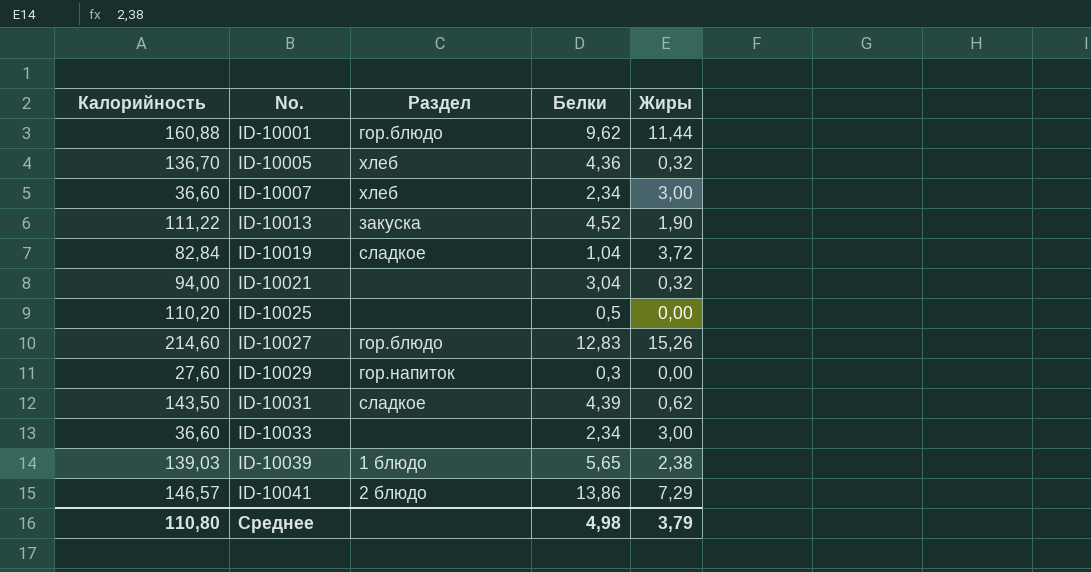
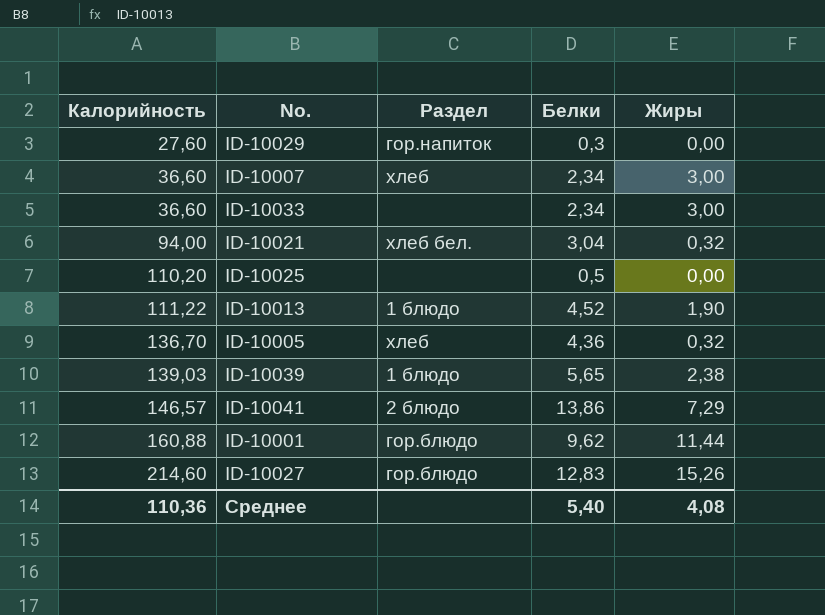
row order: No. ascending -> Калорийность ascending
row ID-10019: 82,84 | сладкое | 1,04 | 3,72 -> none
row ID-10031: 143,50 | сладкое | 4,39 | 0,62 -> none
ID-10021 | Раздел: none -> хлеб бел.
ID-10013 | Раздел: закуска -> 1 блюдо
Среднее | Калорийность: 110,80 -> 110,36
Среднее | Белки: 4,98 -> 5,40
Среднее | Жиры: 3,79 -> 4,08

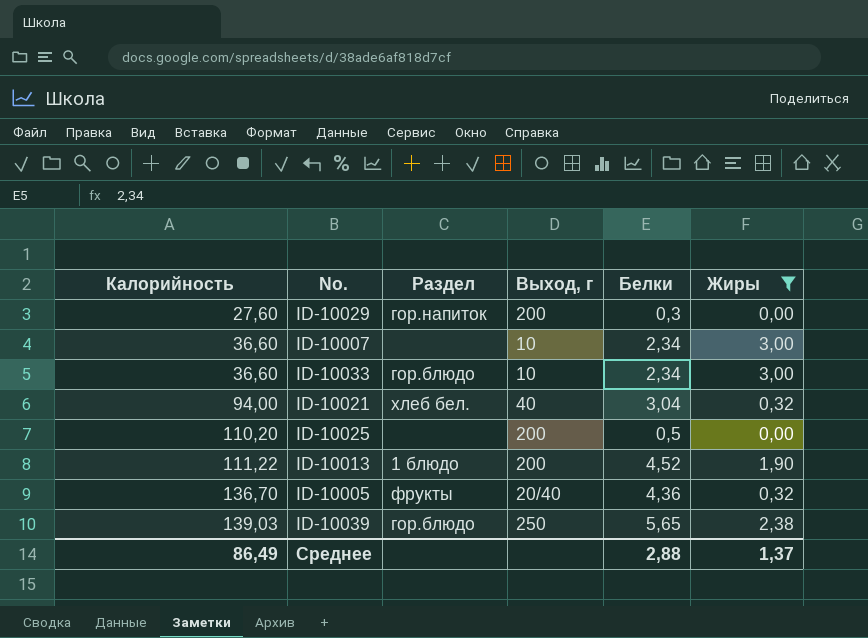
filter: none -> Жиры <= 3,00
column Выход, г | position: none -> 4
ID-10007 | Раздел: хлеб -> none
ID-10033 | Раздел: none -> гор.блюдо
ID-10005 | Раздел: хлеб -> фрукты
ID-10039 | Раздел: 1 блюдо -> гор.блюдо
Среднее | Калорийность: 110,36 -> 86,49
Среднее | Белки: 5,40 -> 2,88
Среднее | Жиры: 4,08 -> 1,37

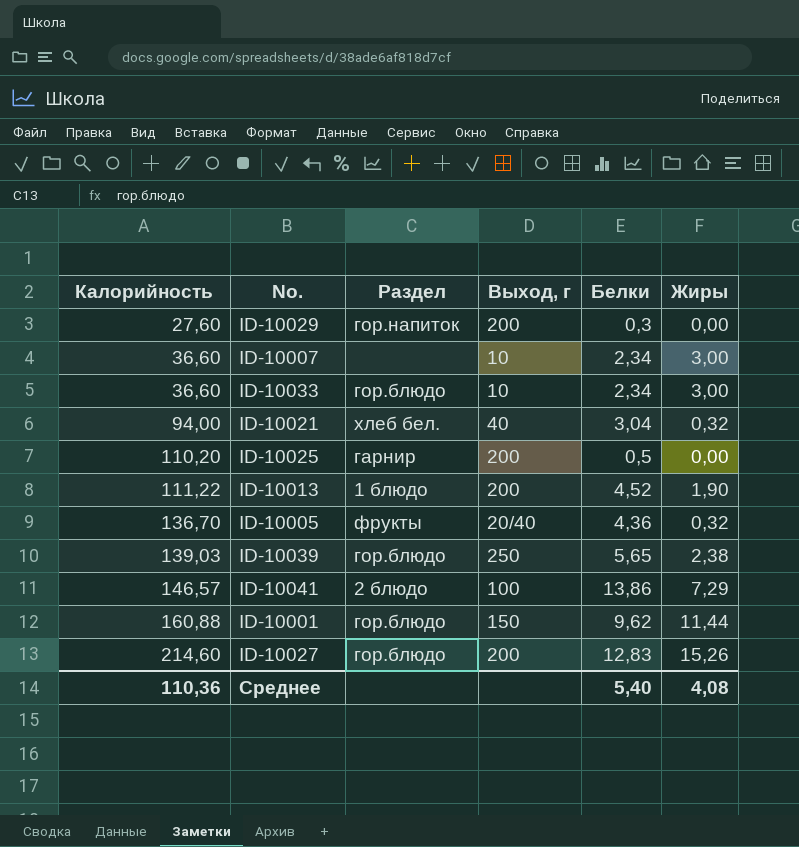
filter: Жиры <= 3,00 -> none
ID-10025 | Раздел: none -> гарнир
Среднее | Калорийность: 86,49 -> 110,36
Среднее | Белки: 2,88 -> 5,40
Среднее | Жиры: 1,37 -> 4,08

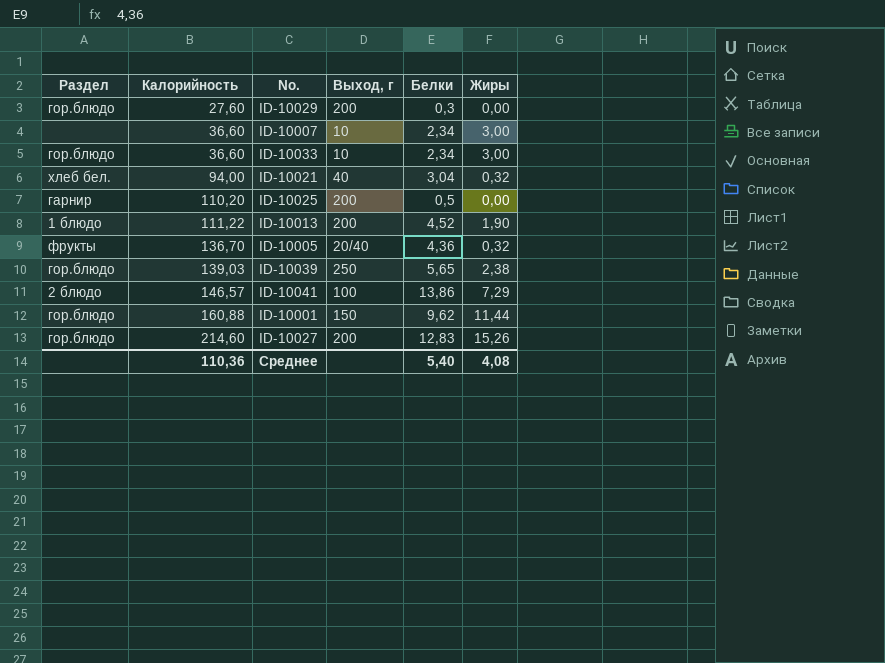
column Раздел | position: 3 -> 1
ID-10029 | Раздел: гор.напиток -> гор.блюдо

